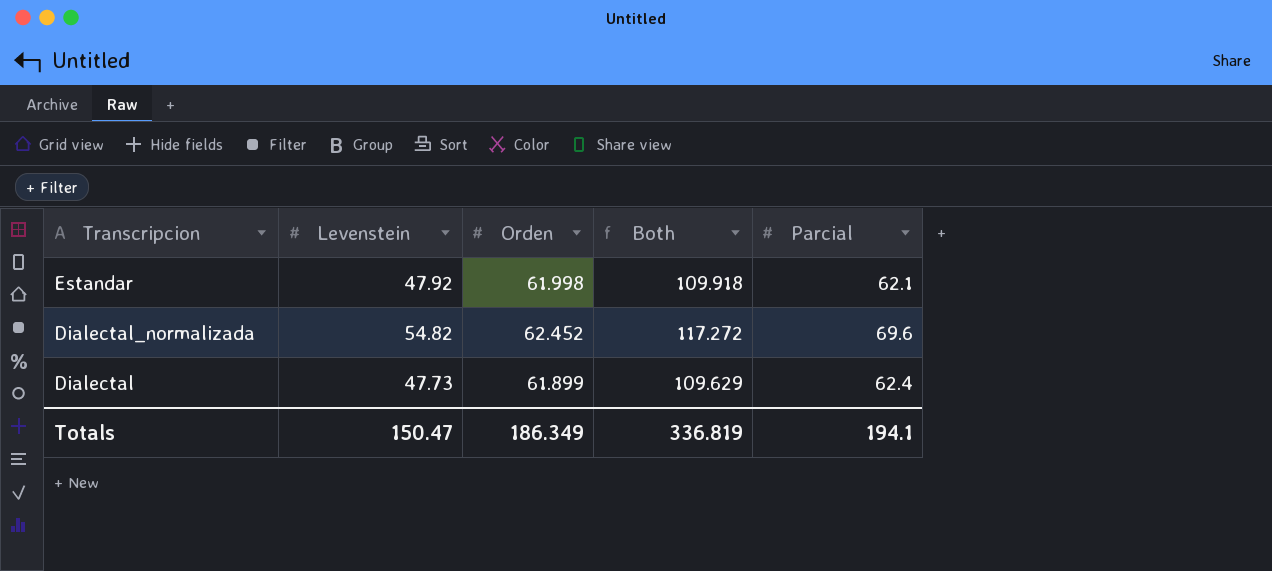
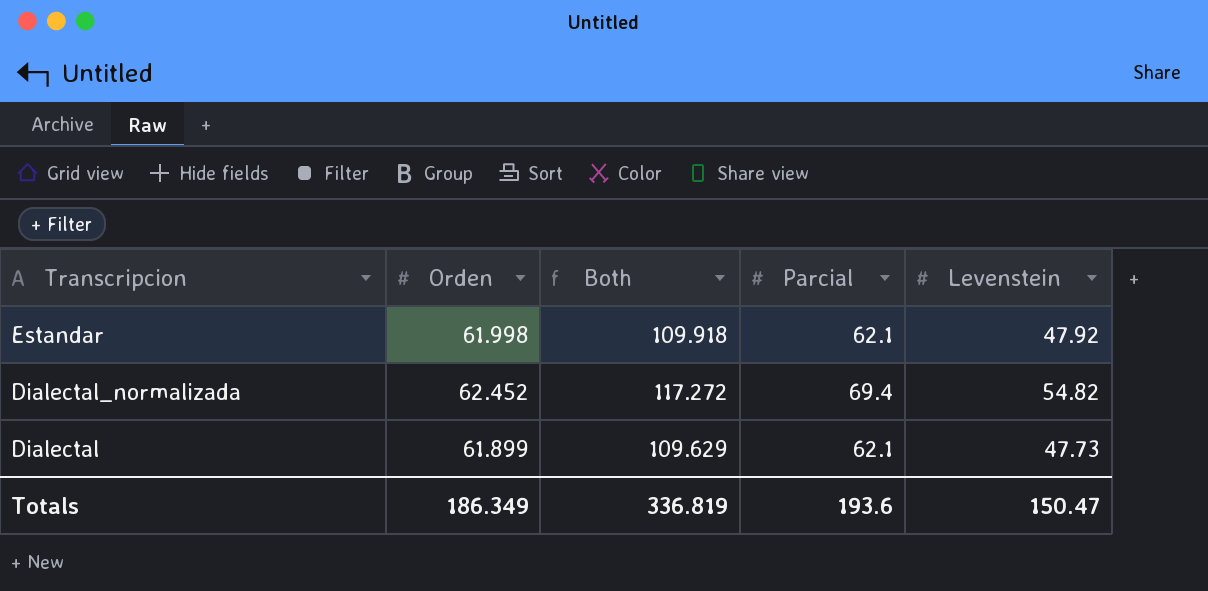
column Levenstein | position: 2 -> 5
Dialectal_normalizada | Parcial: 69.6 -> 69.4
Dialectal | Parcial: 62.4 -> 62.1
Totals | Parcial: 194.1 -> 193.6

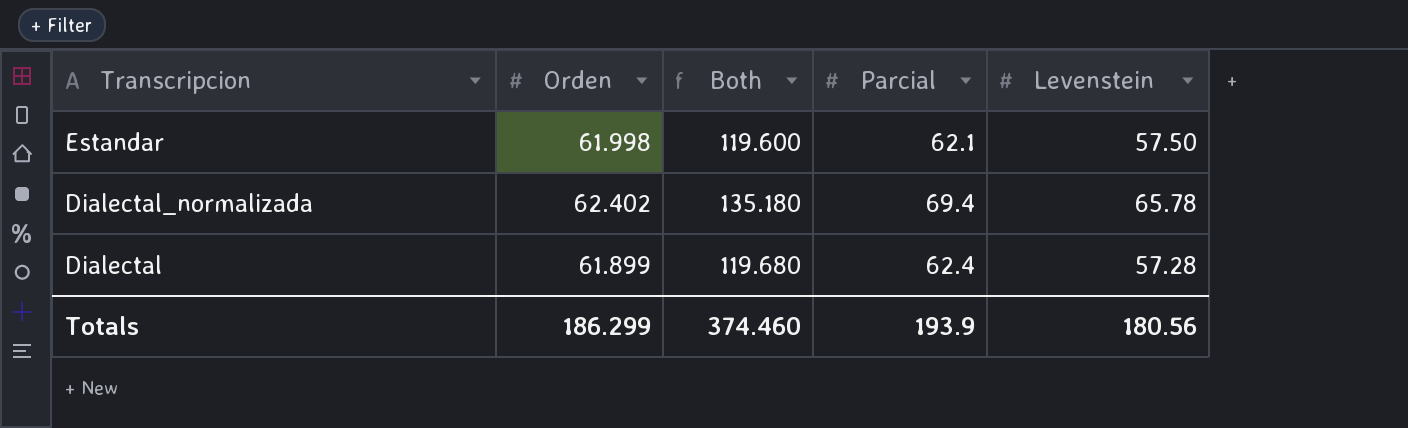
column Both | formula: [Orden] + [Levenstein] -> [Parcial] + [Levenstein]
Estandar | Levenstein: 47.92 -> 57.50
Dialectal_normalizada | Orden: 62.452 -> 62.402
Dialectal_normalizada | Levenstein: 54.82 -> 65.78
Dialectal | Parcial: 62.1 -> 62.4
Dialectal | Levenstein: 47.73 -> 57.28
Totals | Orden: 186.349 -> 186.299
Totals | Both: 336.819 -> 374.460
Totals | Parcial: 193.6 -> 193.9
Totals | Levenstein: 150.47 -> 180.56

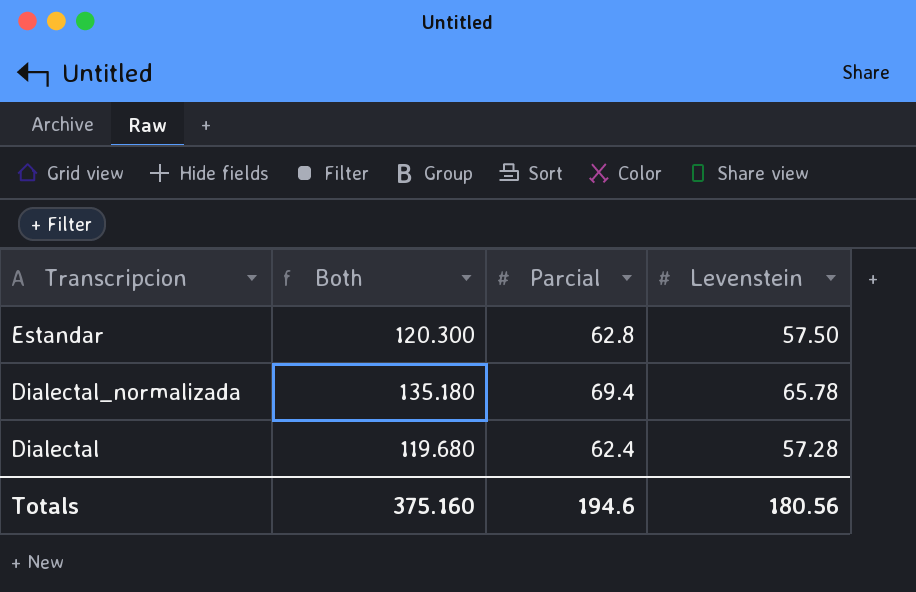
column Orden | position: 2 -> none
Estandar | Both: 119.600 -> 120.300
Estandar | Parcial: 62.1 -> 62.8
Totals | Both: 374.460 -> 375.160
Totals | Parcial: 193.9 -> 194.6

